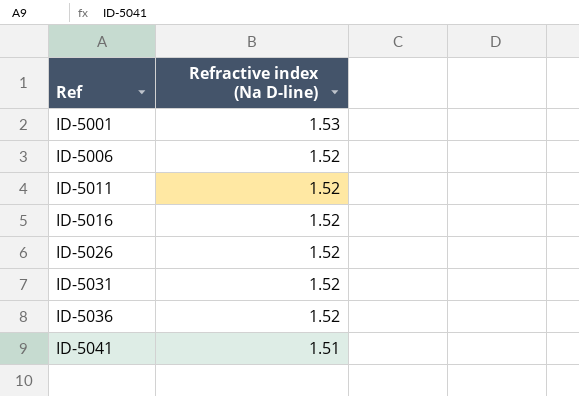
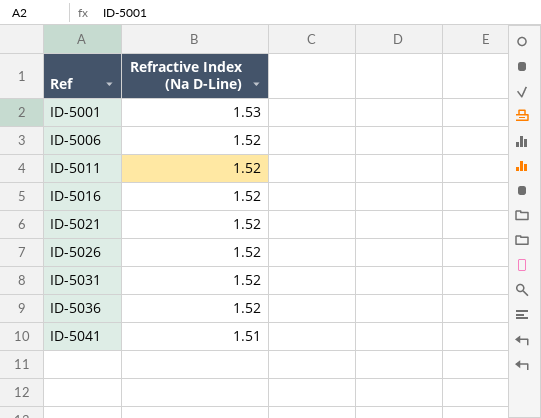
column name: Refractive index (Na D-line) -> Refractive Index (Na D-Line)
row ID-5021: none -> 1.52

